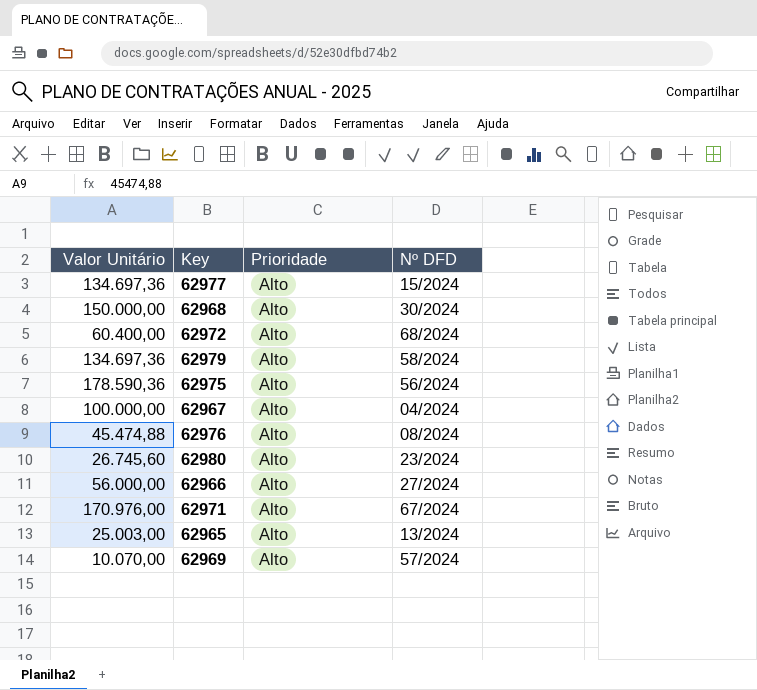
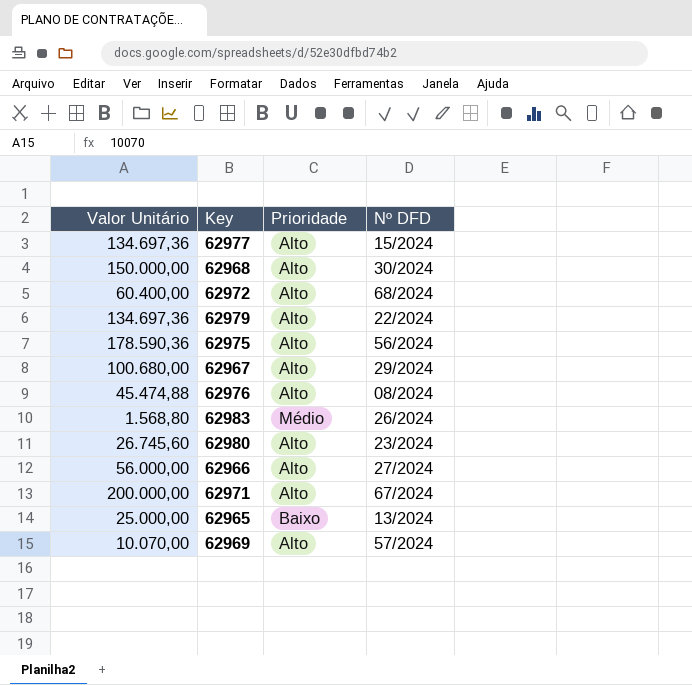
62979 | Nº DFD: 58/2024 -> 22/2024
62967 | Valor Unitário: 100.000,00 -> 100.680,00
62967 | Nº DFD: 04/2024 -> 29/2024
row 62983: none -> 1.568,80 | Médio | 26/2024
62971 | Valor Unitário: 170.976,00 -> 200.000,00
62965 | Valor Unitário: 25.003,00 -> 25.000,00
62965 | Prioridade: Alto -> Baixo

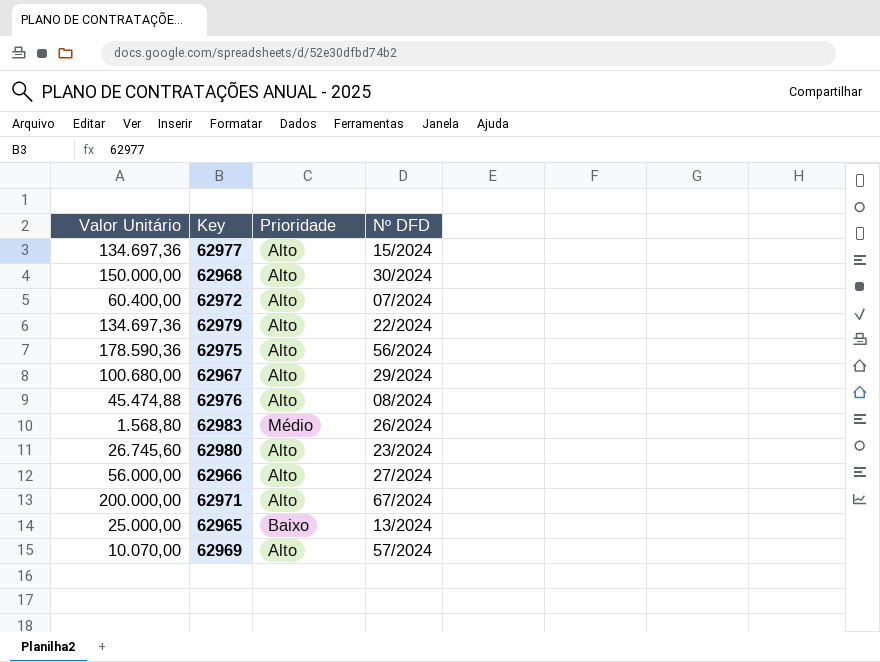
62972 | Nº DFD: 68/2024 -> 07/2024

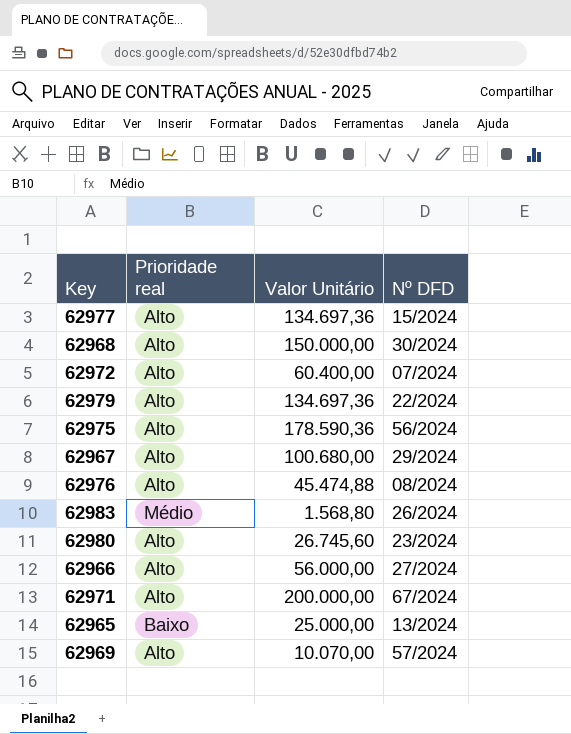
column name: Prioridade -> Prioridade real
column Valor Unitário | position: 1 -> 3

